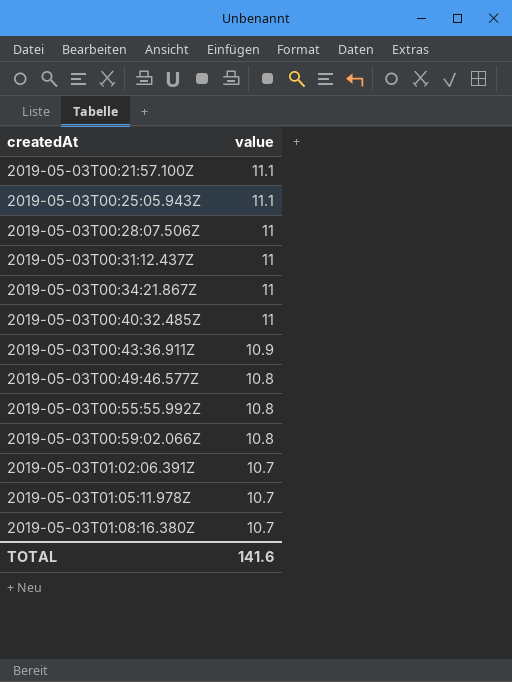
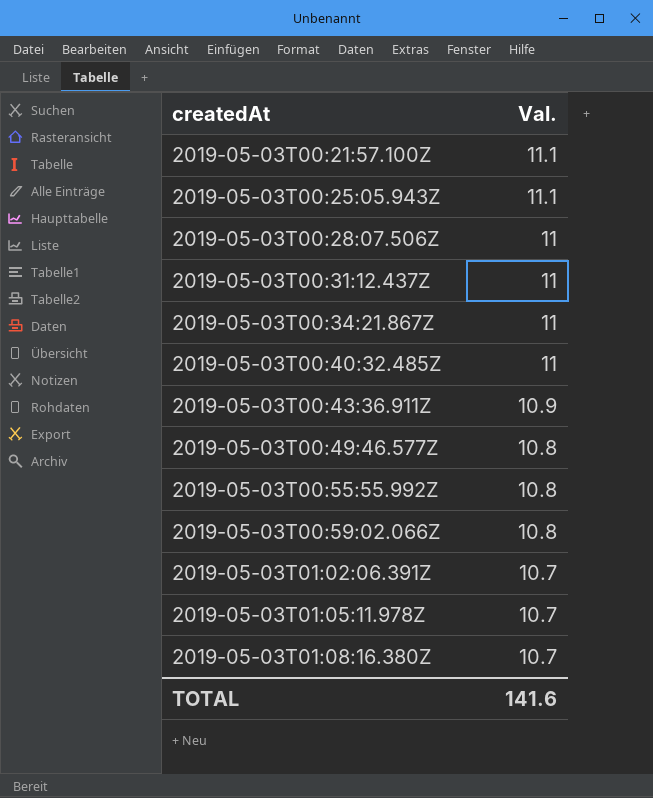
column name: value -> Val.

